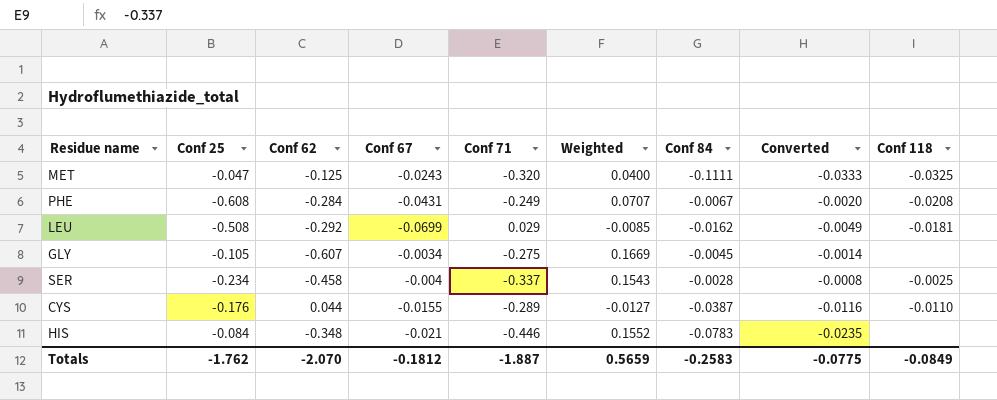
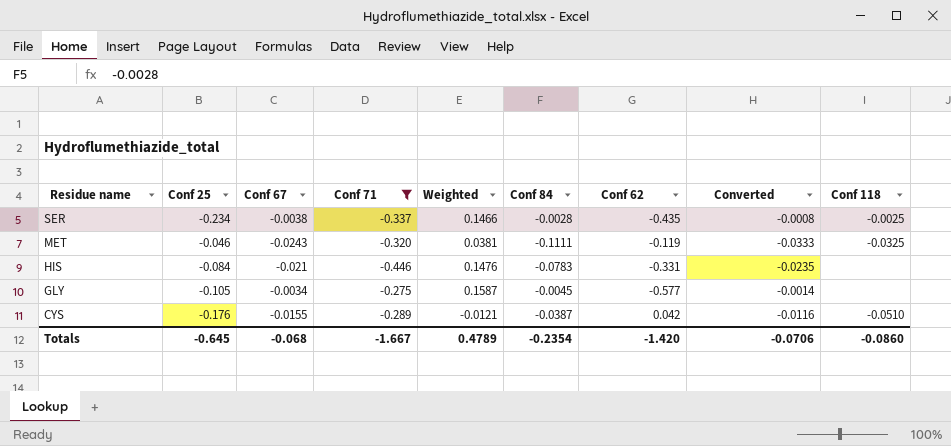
filter: none -> Conf 71 <= -0.275
row order: none -> Residue name descending
column Conf 62 | position: 3 -> 7
SER | Conf 67: -0.004 -> -0.0038
SER | Weighted: 0.1543 -> 0.1466
SER | Conf 62: -0.458 -> -0.435
MET | Conf 25: -0.047 -> -0.046
MET | Weighted: 0.0400 -> 0.0381
MET | Conf 62: -0.125 -> -0.119
HIS | Weighted: 0.1552 -> 0.1476
HIS | Conf 62: -0.348 -> -0.331
GLY | Weighted: 0.1669 -> 0.1587
GLY | Conf 62: -0.607 -> -0.577
CYS | Weighted: -0.0127 -> -0.0121
CYS | Conf 62: 0.044 -> 0.042
CYS | Conf 118: -0.0110 -> -0.0510
Totals | Conf 25: -1.762 -> -0.645
Totals | Conf 67: -0.1812 -> -0.068
Totals | Conf 71: -1.887 -> -1.667
Totals | Weighted: 0.5659 -> 0.4789
Totals | Conf 84: -0.2583 -> -0.2354
Totals | Conf 62: -2.070 -> -1.420
Totals | Converted: -0.0775 -> -0.0706
Totals | Conf 118: -0.0849 -> -0.0860

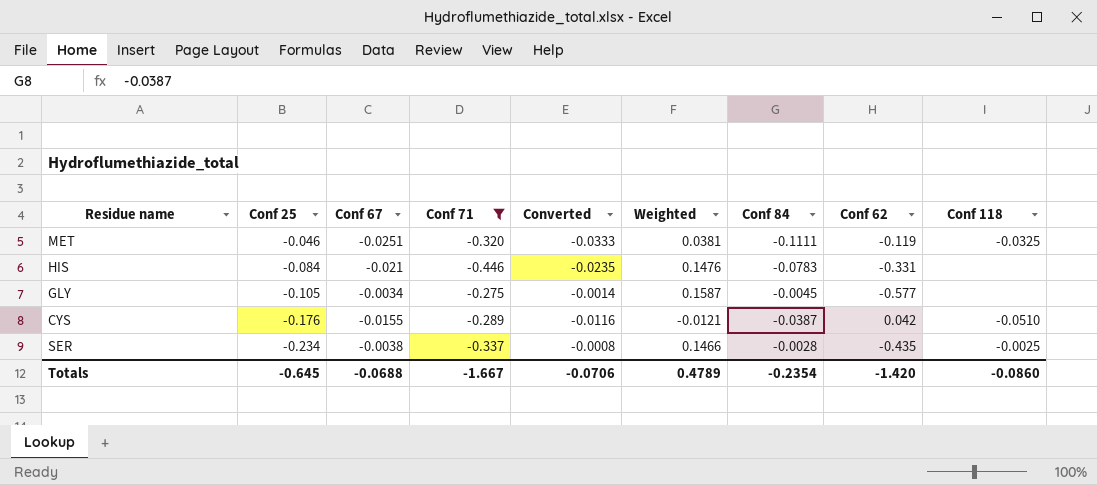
row order: Residue name descending -> Conf 25 descending
column Converted | position: 8 -> 5
MET | Conf 67: -0.0243 -> -0.0251
Totals | Conf 67: -0.068 -> -0.0688

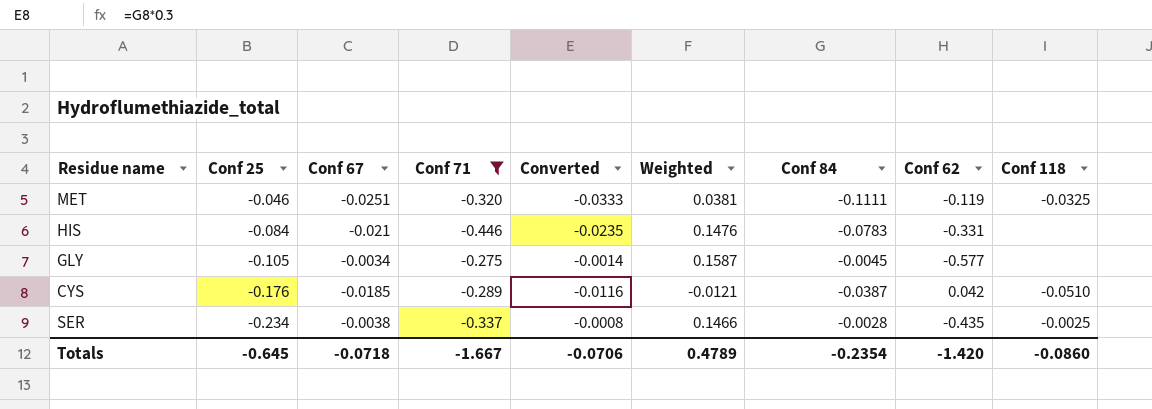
CYS | Conf 67: -0.0155 -> -0.0185
Totals | Conf 67: -0.0688 -> -0.0718

